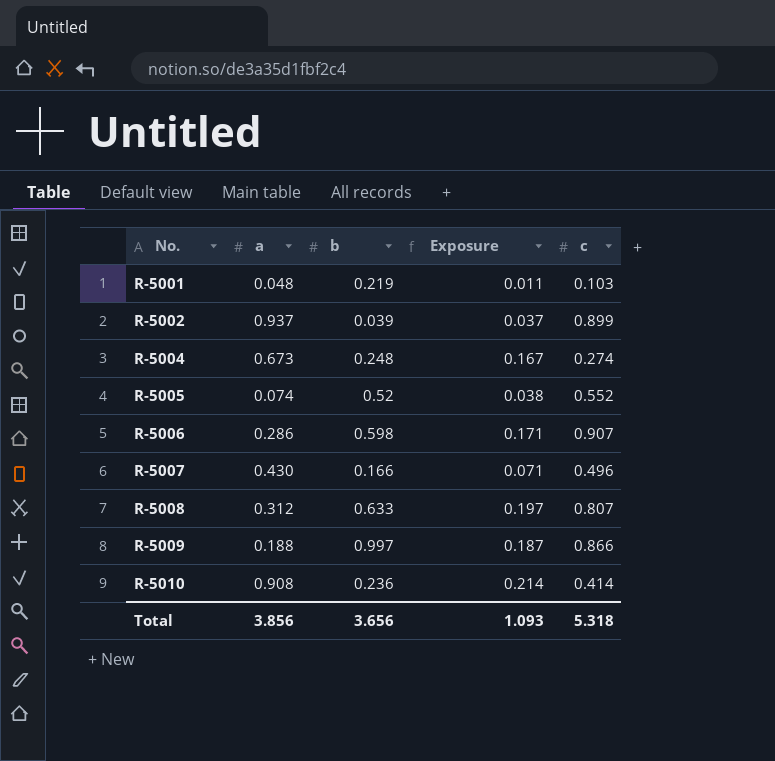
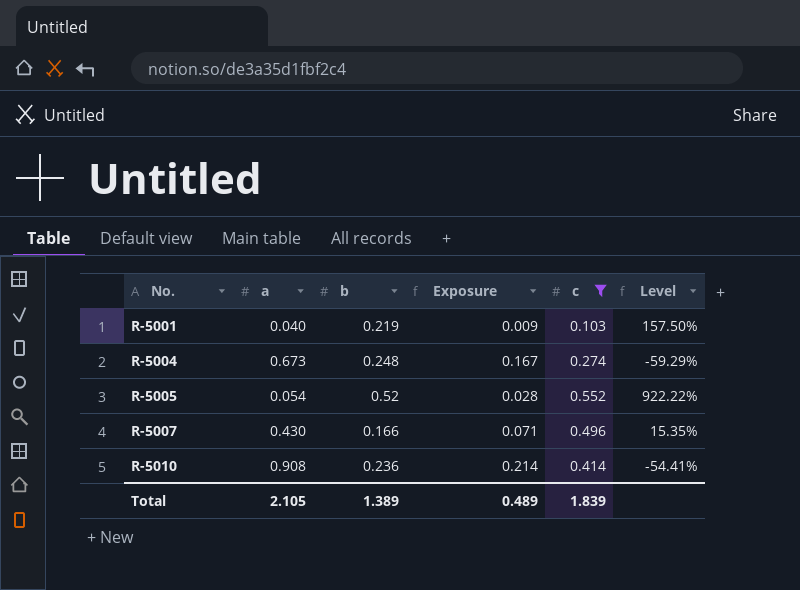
filter: none -> c <= 0.552
column Level | formula: none -> ([c] - [a]) / [a]
R-5001 | a: 0.048 -> 0.040
R-5001 | Exposure: 0.011 -> 0.009
R-5005 | a: 0.074 -> 0.054
R-5005 | Exposure: 0.038 -> 0.028
Total | a: 3.856 -> 2.105
Total | b: 3.656 -> 1.389
Total | Exposure: 1.093 -> 0.489
Total | c: 5.318 -> 1.839

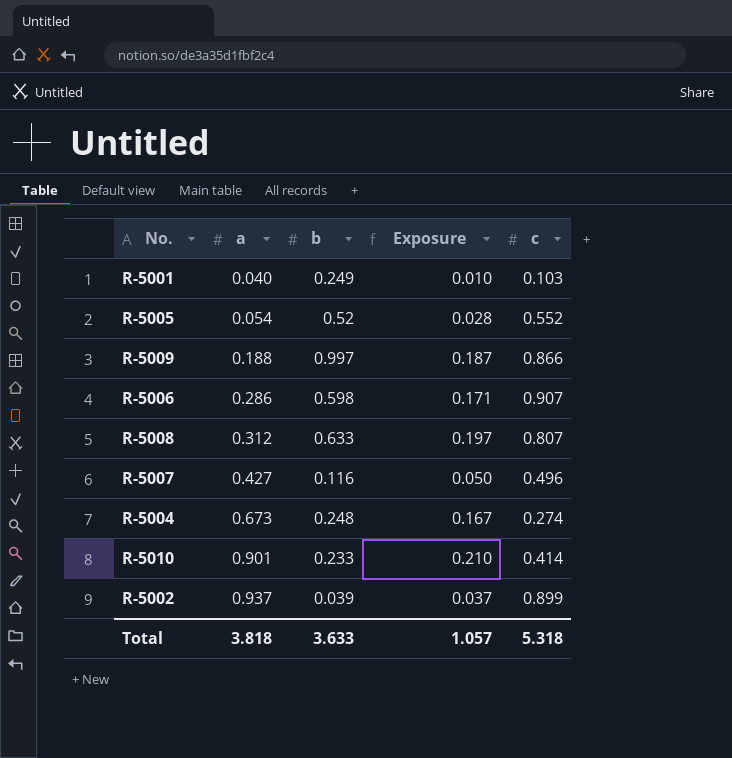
filter: c <= 0.552 -> none
row order: No. ascending -> a ascending
column Level | formula: ([c] - [a]) / [a] -> none
R-5001 | b: 0.219 -> 0.249
R-5001 | Exposure: 0.009 -> 0.010
R-5007 | a: 0.430 -> 0.427
R-5007 | b: 0.166 -> 0.116
R-5007 | Exposure: 0.071 -> 0.050
R-5010 | a: 0.908 -> 0.901
R-5010 | b: 0.236 -> 0.233
R-5010 | Exposure: 0.214 -> 0.210
Total | a: 2.105 -> 3.818
Total | b: 1.389 -> 3.633
Total | Exposure: 0.489 -> 1.057
Total | c: 1.839 -> 5.318

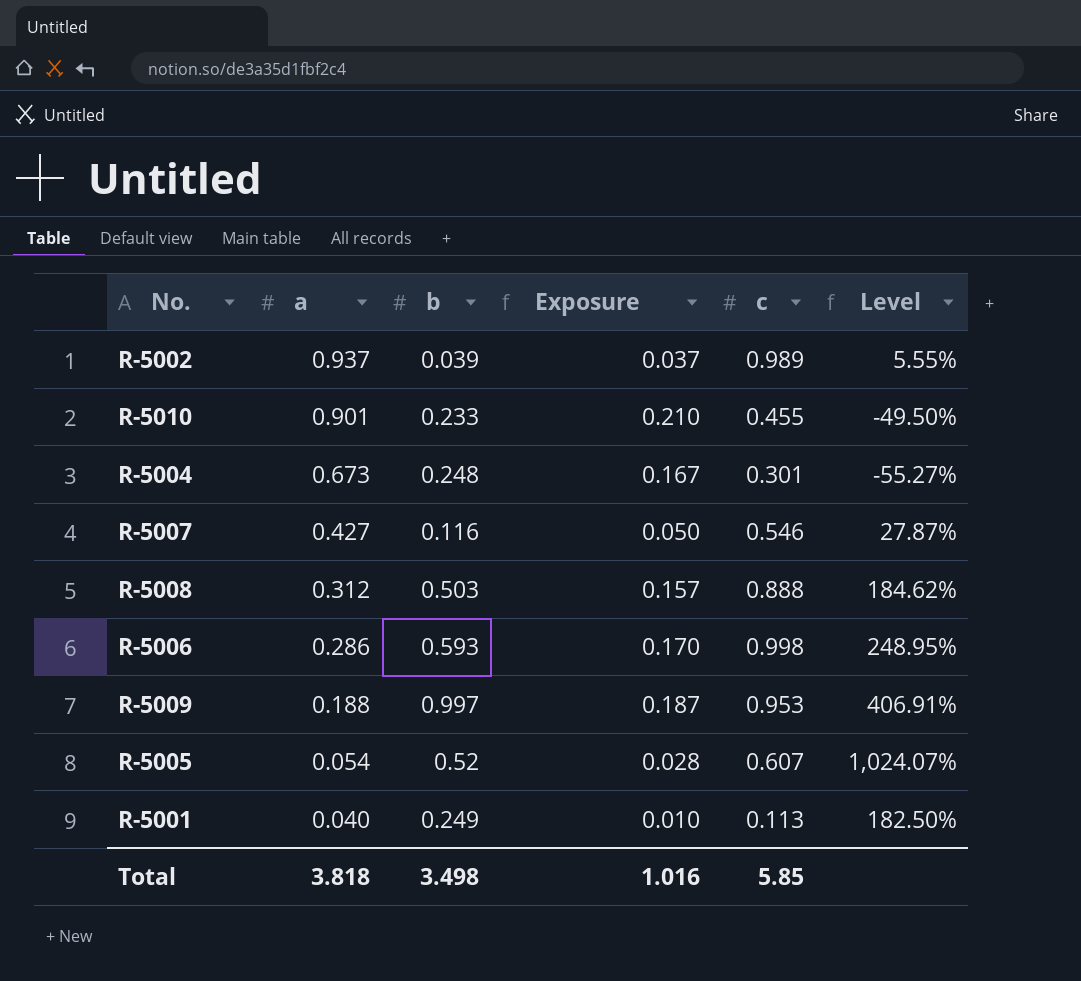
row order: a ascending -> a descending
column Level | formula: none -> ([c] - [a]) / [a]
R-5002 | c: 0.899 -> 0.989
R-5010 | c: 0.414 -> 0.455
R-5004 | c: 0.274 -> 0.301
R-5007 | c: 0.496 -> 0.546
R-5008 | b: 0.633 -> 0.503
R-5008 | Exposure: 0.197 -> 0.157
R-5008 | c: 0.807 -> 0.888
R-5006 | b: 0.598 -> 0.593
R-5006 | Exposure: 0.171 -> 0.170
R-5006 | c: 0.907 -> 0.998
R-5009 | c: 0.866 -> 0.953
R-5005 | c: 0.552 -> 0.607
R-5001 | c: 0.103 -> 0.113
Total | b: 3.633 -> 3.498
Total | Exposure: 1.057 -> 1.016
Total | c: 5.318 -> 5.85

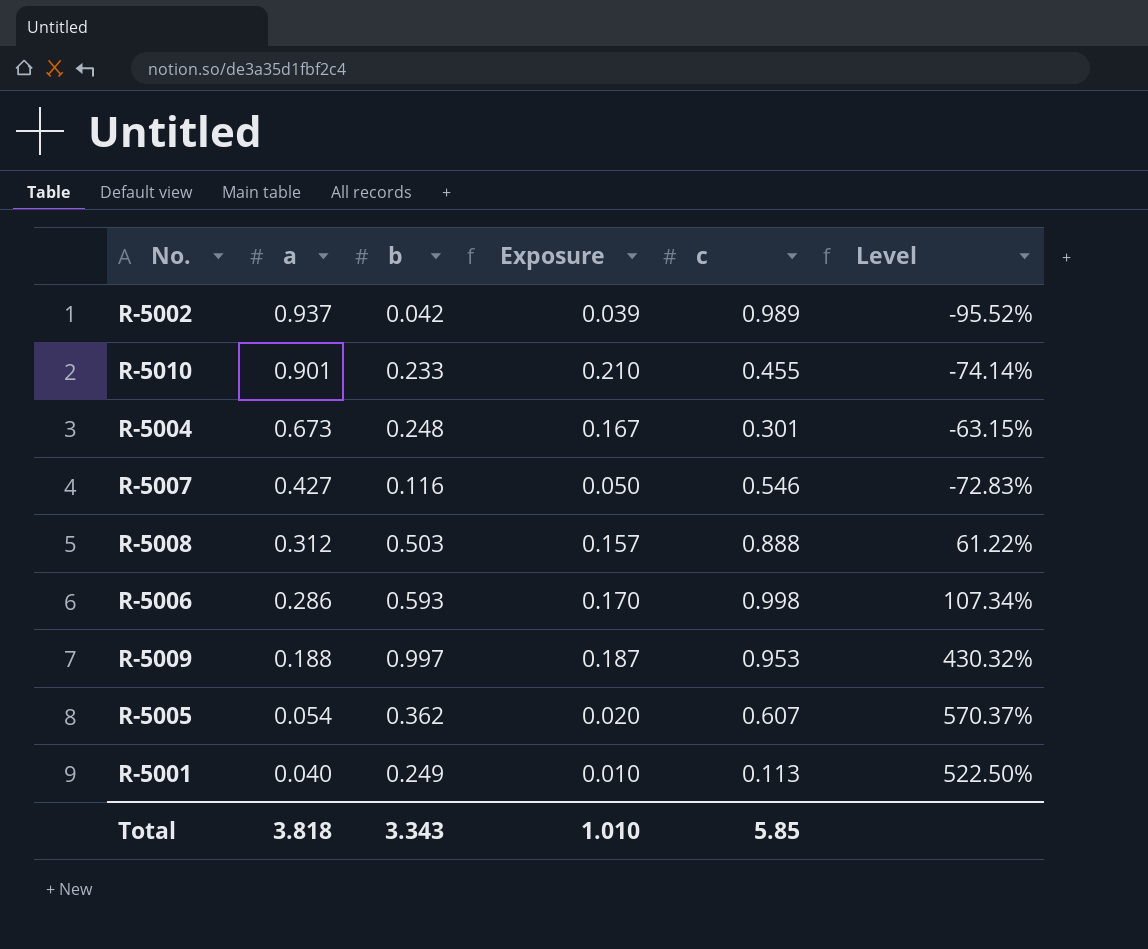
column Level | formula: ([c] - [a]) / [a] -> ([b] - [a]) / [a]
R-5002 | b: 0.039 -> 0.042
R-5002 | Exposure: 0.037 -> 0.039
R-5005 | b: 0.52 -> 0.362
R-5005 | Exposure: 0.028 -> 0.020
Total | b: 3.498 -> 3.343
Total | Exposure: 1.016 -> 1.010

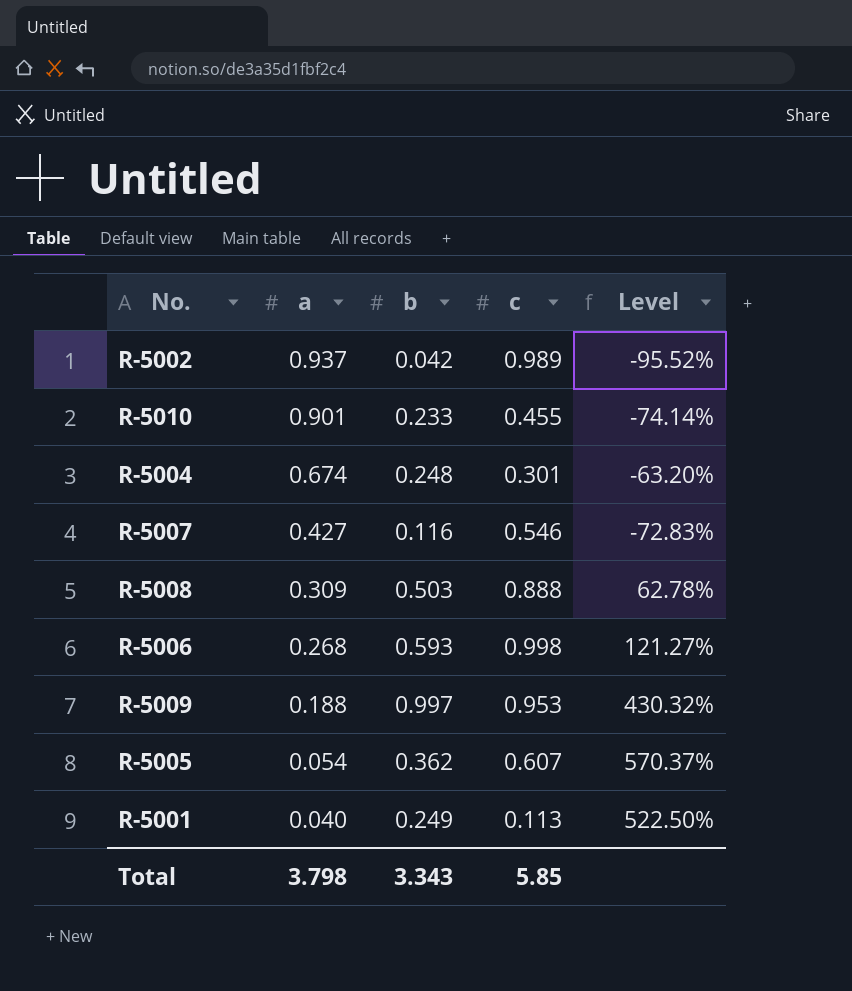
column Exposure | formula: [a] * [b] -> none
R-5004 | a: 0.673 -> 0.674
R-5004 | Level: -63.15% -> -63.20%
R-5008 | a: 0.312 -> 0.309
R-5008 | Level: 61.22% -> 62.78%
R-5006 | a: 0.286 -> 0.268
R-5006 | Level: 107.34% -> 121.27%
Total | a: 3.818 -> 3.798

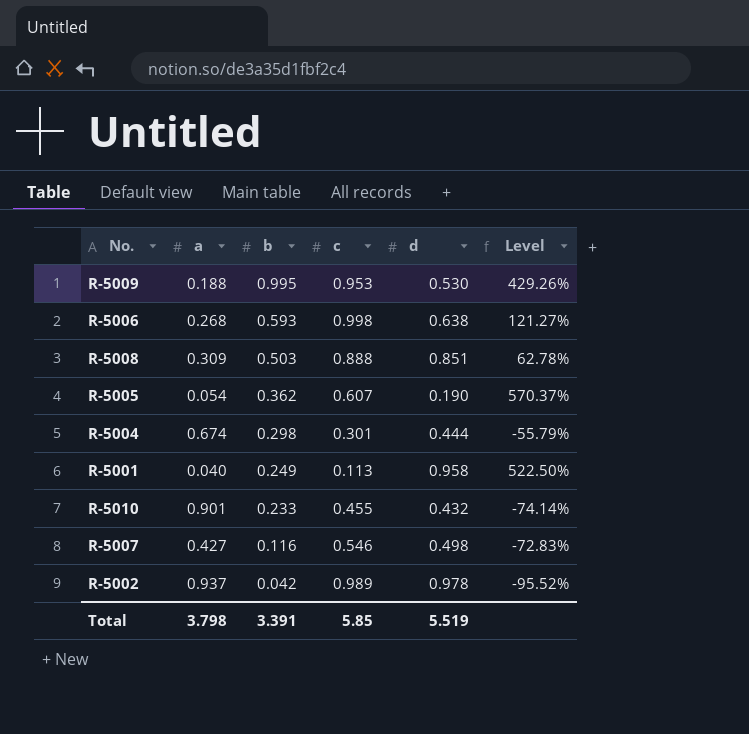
row order: a descending -> b descending
column d | position: none -> 5
R-5009 | b: 0.997 -> 0.995
R-5009 | Level: 430.32% -> 429.26%
R-5004 | b: 0.248 -> 0.298
R-5004 | Level: -63.20% -> -55.79%
Total | b: 3.343 -> 3.391

